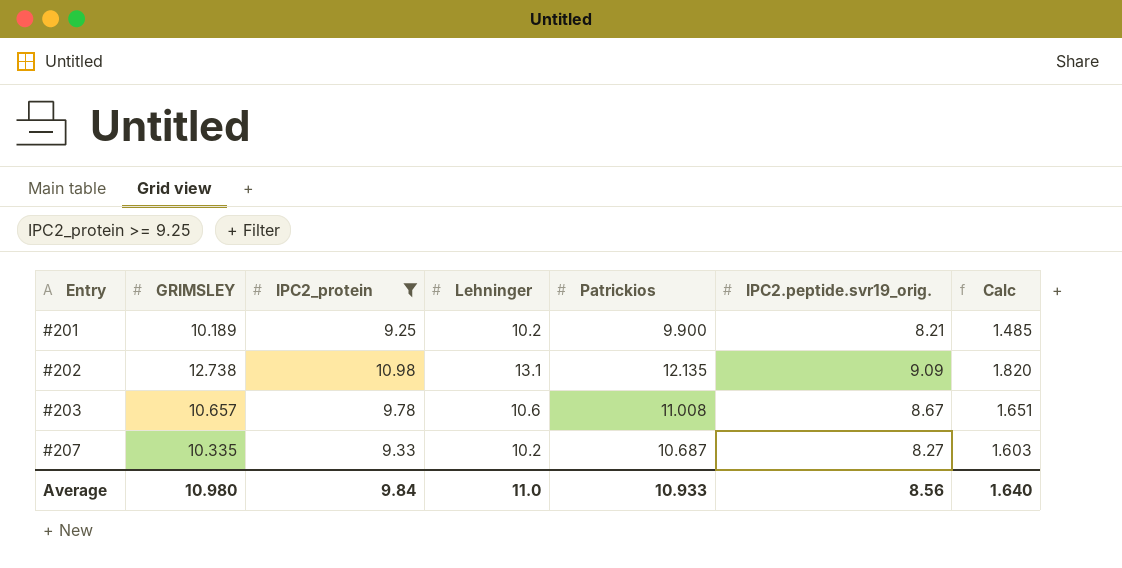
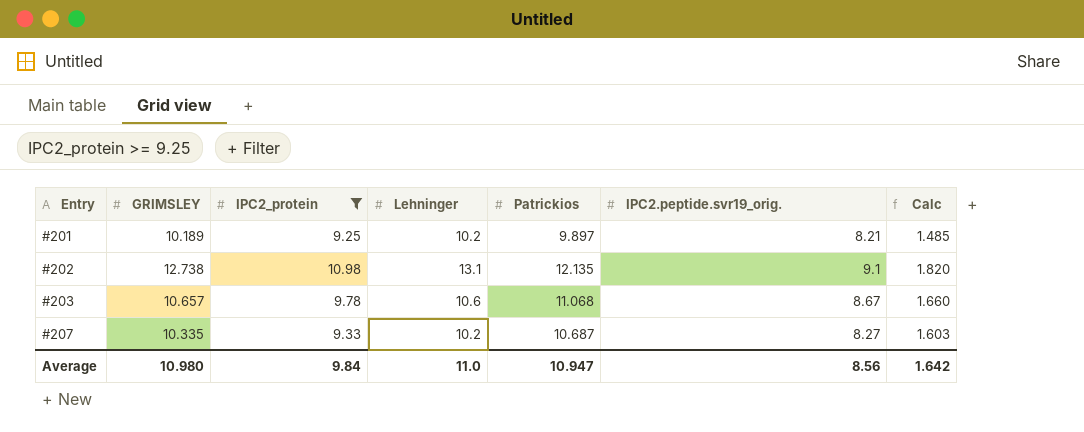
#201 | Patrickios: 9.900 -> 9.897
#202 | IPC2.peptide.svr19_orig.: 9.09 -> 9.1
#203 | Patrickios: 11.008 -> 11.068
#203 | Calc: 1.651 -> 1.660
Average | Patrickios: 10.933 -> 10.947
Average | Calc: 1.640 -> 1.642

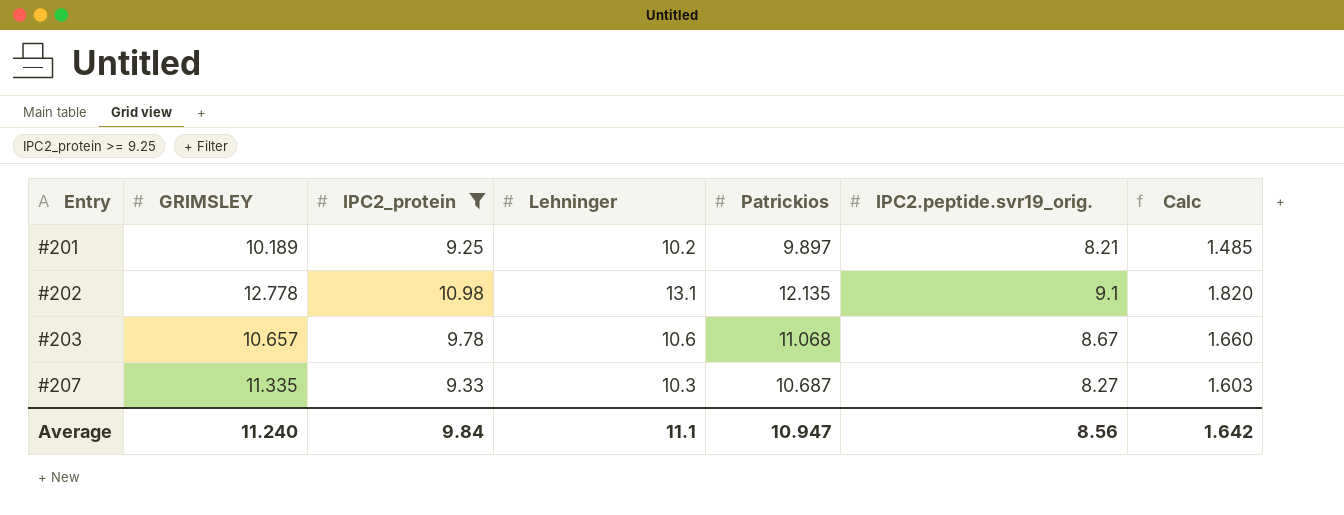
#202 | GRIMSLEY: 12.738 -> 12.778
#207 | GRIMSLEY: 10.335 -> 11.335
#207 | Lehninger: 10.2 -> 10.3
Average | GRIMSLEY: 10.980 -> 11.240
Average | Lehninger: 11.0 -> 11.1

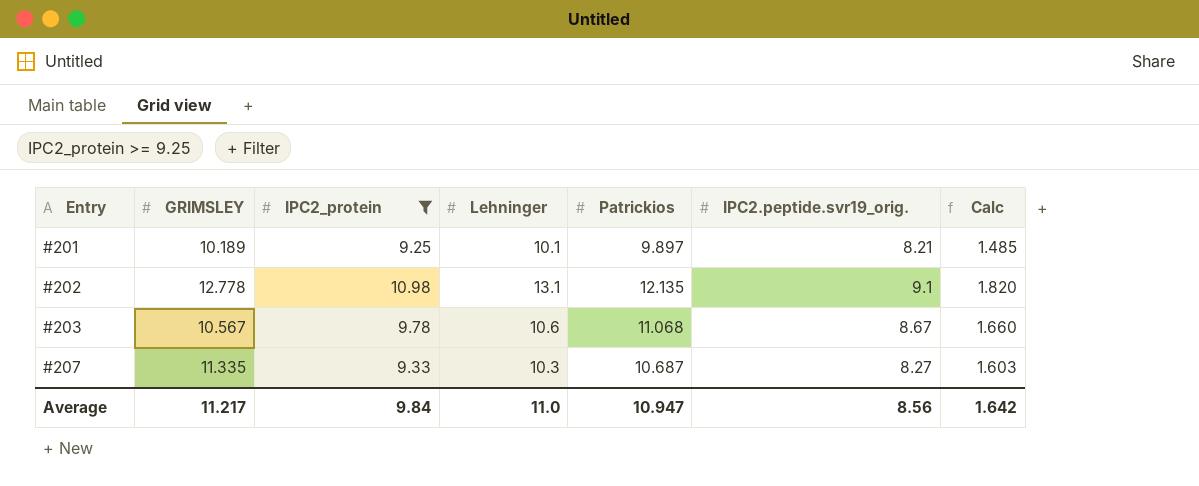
#201 | Lehninger: 10.2 -> 10.1
#203 | GRIMSLEY: 10.657 -> 10.567
Average | GRIMSLEY: 11.240 -> 11.217
Average | Lehninger: 11.1 -> 11.0

